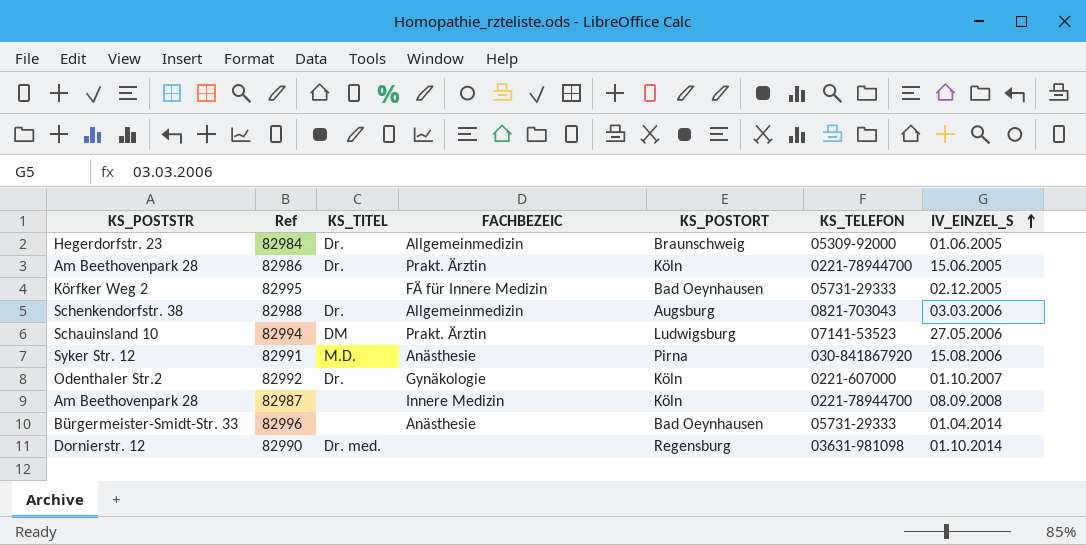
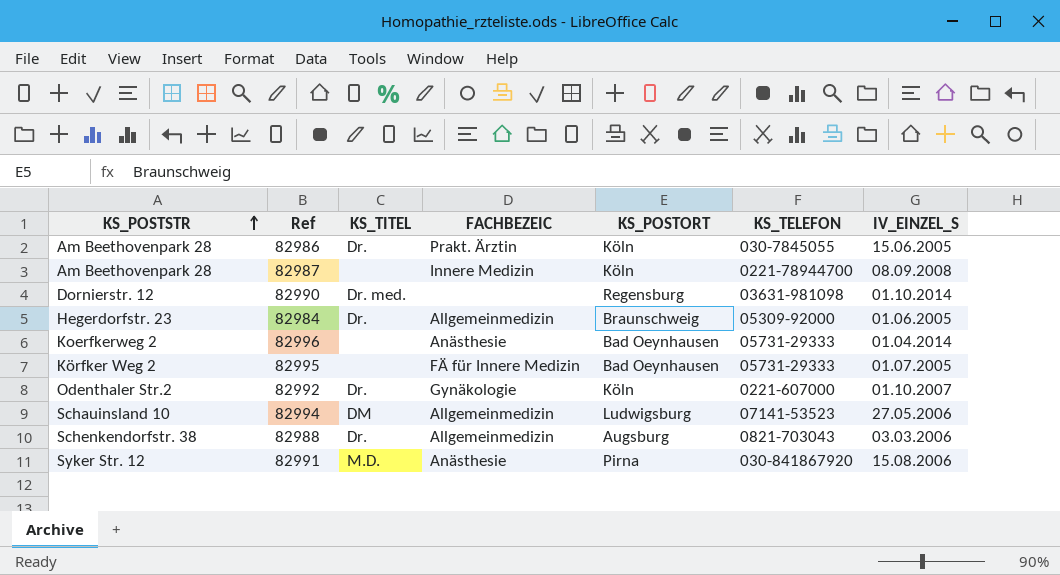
row order: IV_EINZEL_S ascending -> KS_POSTSTR ascending
82986 | KS_TELEFON: 0221-78944700 -> 030-7845055
82996 | KS_POSTSTR: Bürgermeister-Smidt-Str. 33 -> Koerfkerweg 2
82995 | IV_EINZEL_S: 02.12.2005 -> 01.07.2005
82994 | FACHBEZEIC: Prakt. Ärztin -> Allgemeinmedizin

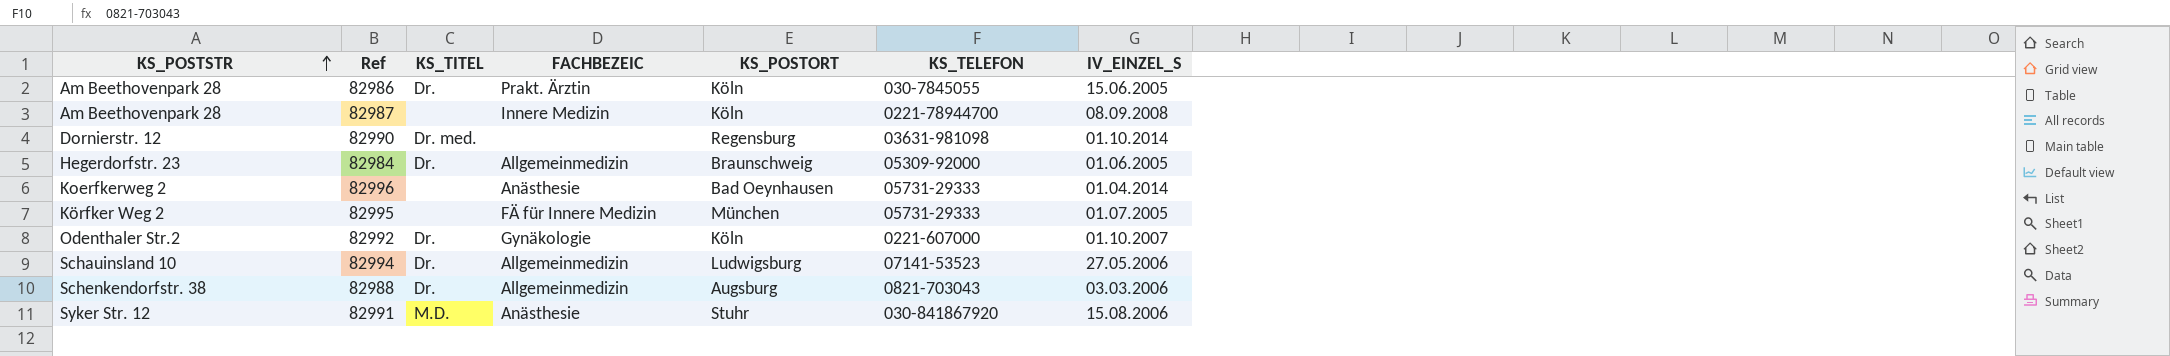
82995 | KS_POSTORT: Bad Oeynhausen -> München
82994 | KS_TITEL: DM -> Dr.
82991 | KS_POSTORT: Pirna -> Stuhr

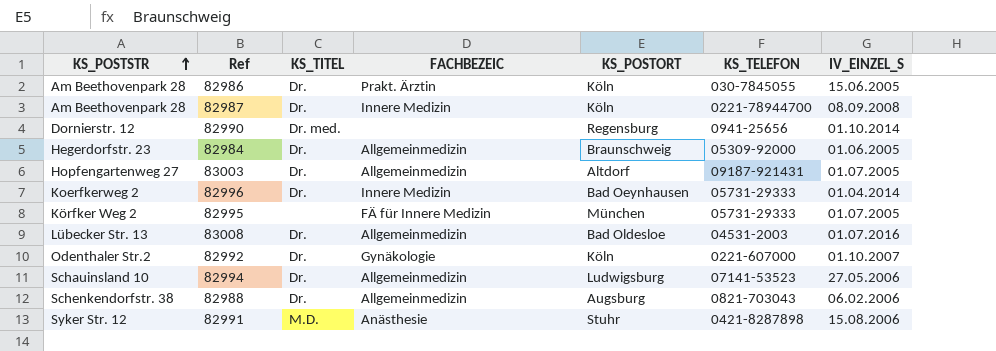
82987 | KS_TITEL: none -> Dr.
82990 | KS_TELEFON: 03631-981098 -> 0941-25656
row 83003: none -> Hopfengartenweg 27 | Dr. | Allgemeinmedizin | Altdorf | 09187-921431 | 01.07.2005
82996 | KS_TITEL: none -> Dr.
82996 | FACHBEZEIC: Anästhesie -> Innere Medizin
row 83008: none -> Lübecker Str. 13 | Dr. | Allgemeinmedizin | Bad Oldesloe | 04531-2003 | 01.07.2016
82988 | IV_EINZEL_S: 03.03.2006 -> 06.02.2006
82991 | KS_TELEFON: 030-841867920 -> 0421-8287898

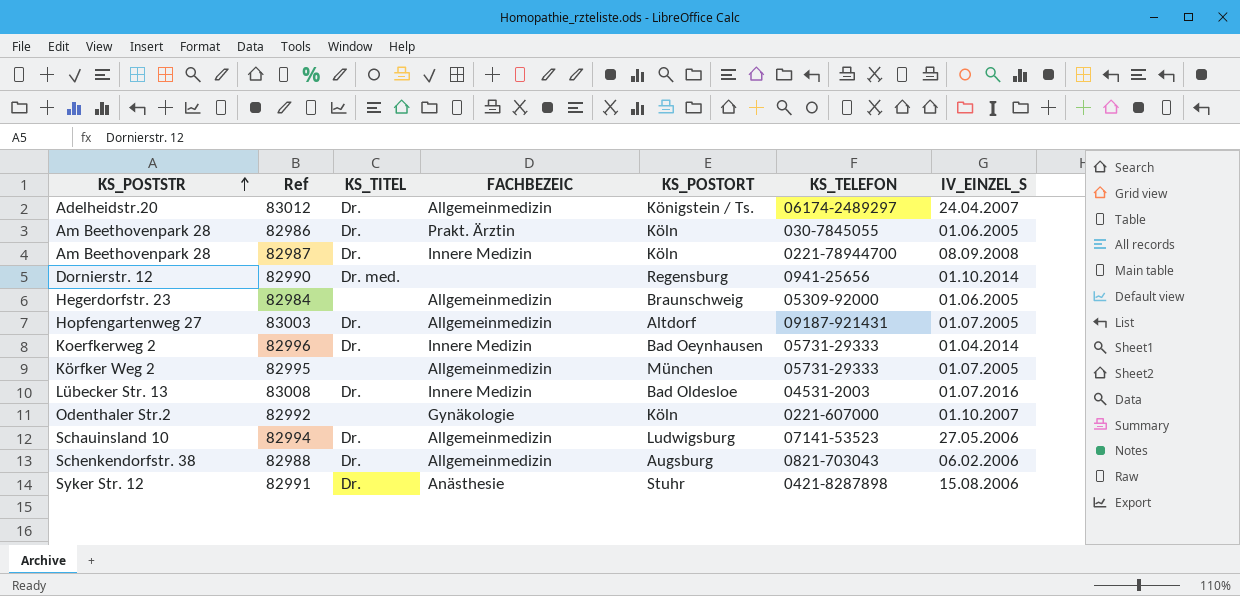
row 83012: none -> Adelheidstr.20 | Dr. | Allgemeinmedizin | Königstein / Ts. | 06174-2489297 | 24.04.2007
82986 | IV_EINZEL_S: 15.06.2005 -> 01.06.2005
82984 | KS_TITEL: Dr. -> none
82995 | FACHBEZEIC: FÄ für Innere Medizin -> Allgemeinmedizin
83008 | FACHBEZEIC: Allgemeinmedizin -> Innere Medizin
82992 | KS_TITEL: Dr. -> none
82991 | KS_TITEL: M.D. -> Dr.

